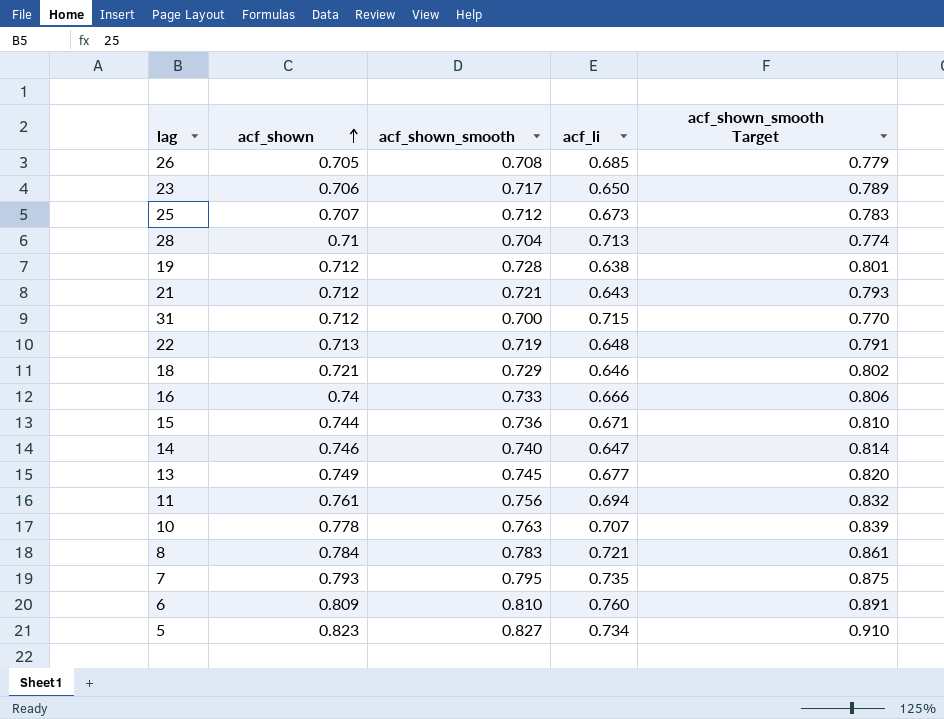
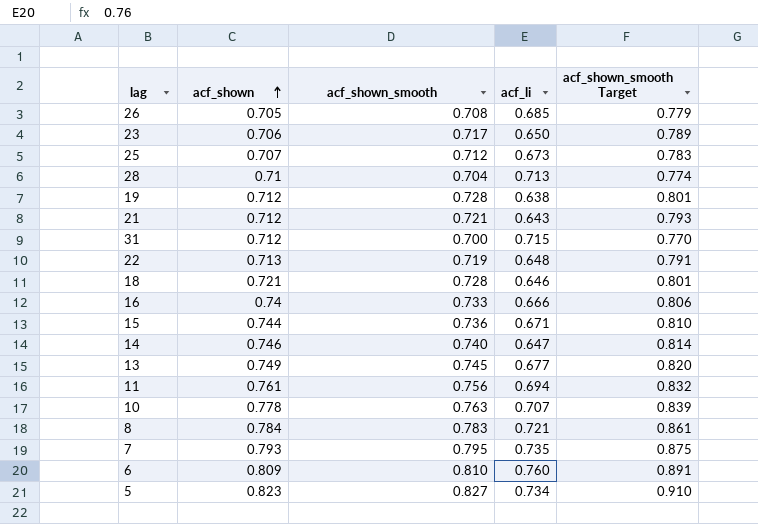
18 | acf_shown_smooth: 0.729 -> 0.728
18 | acf_shown_smooth Target: 0.802 -> 0.801

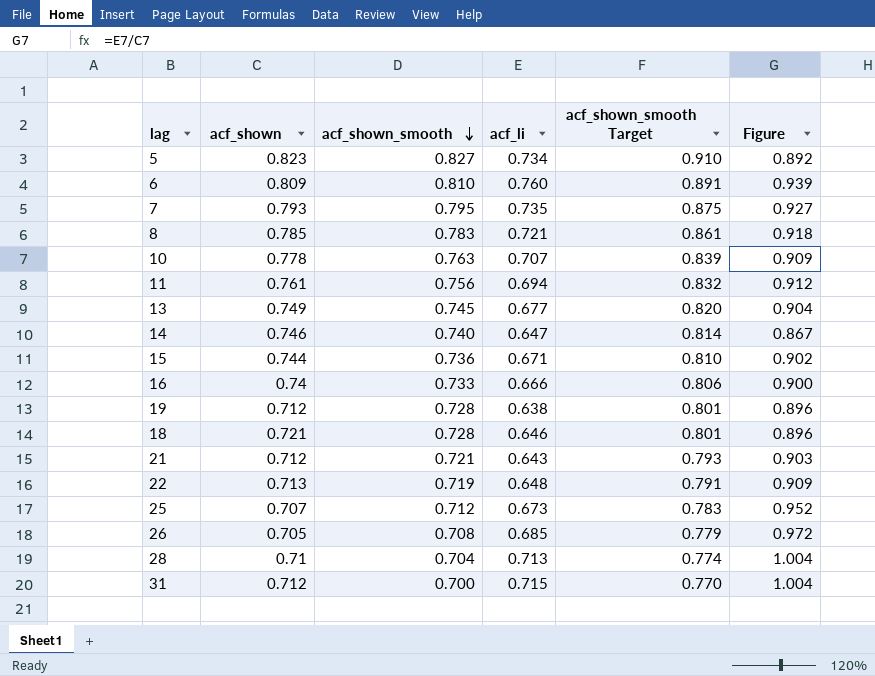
row order: acf_shown ascending -> acf_shown_smooth descending
column Figure | formula: none -> [acf_li] / [acf_shown]
row 23: 0.706 | 0.717 | 0.650 | 0.789 -> none
8 | acf_shown: 0.784 -> 0.785

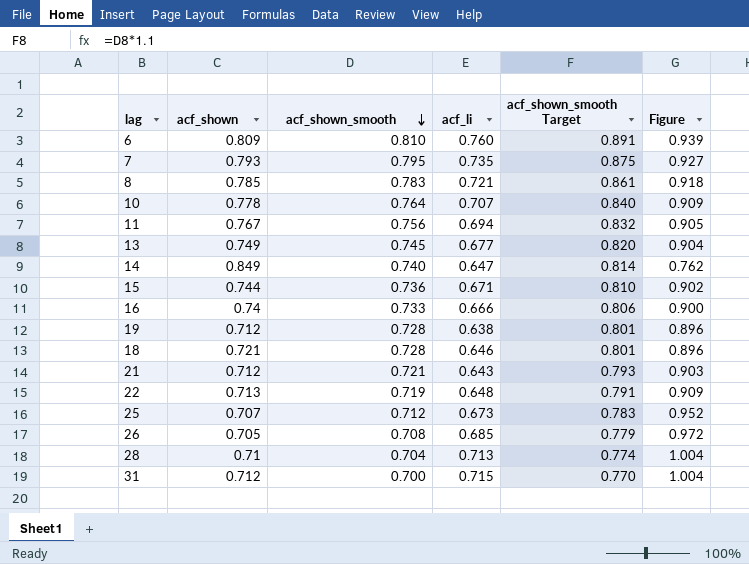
row 5: 0.823 | 0.827 | 0.734 | 0.910 | 0.892 -> none
10 | acf_shown_smooth: 0.763 -> 0.764
10 | acf_shown_smooth Target: 0.839 -> 0.840
11 | acf_shown: 0.761 -> 0.767
11 | Figure: 0.912 -> 0.905
14 | acf_shown: 0.746 -> 0.849
14 | Figure: 0.867 -> 0.762

